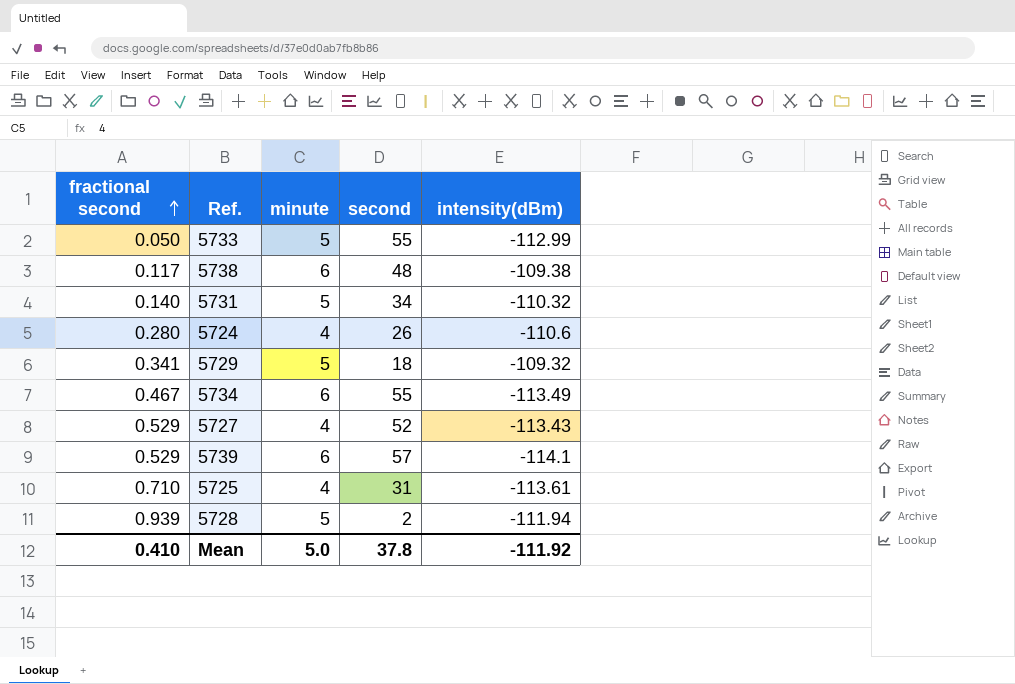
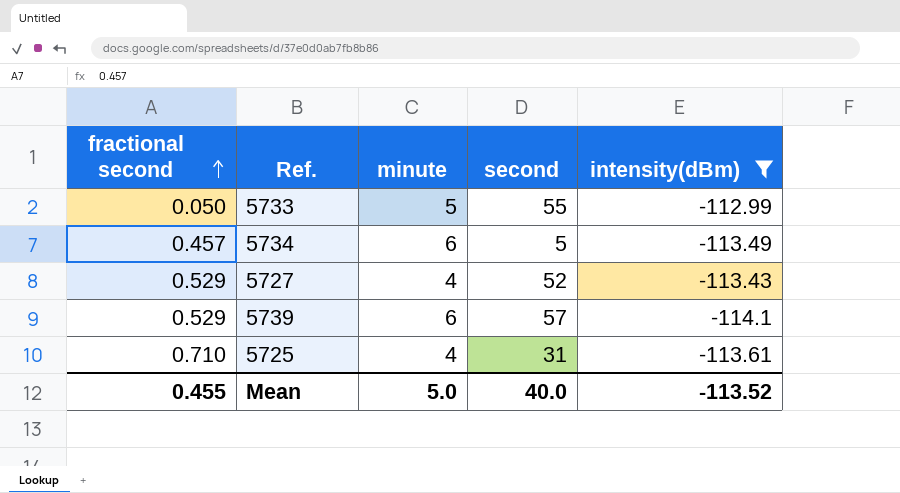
filter: none -> intensity(dBm) <= -112.99
5734 | fractional second: 0.467 -> 0.457
5734 | second: 55 -> 5
Mean | fractional second: 0.410 -> 0.455
Mean | second: 37.8 -> 40.0
Mean | intensity(dBm): -111.92 -> -113.52

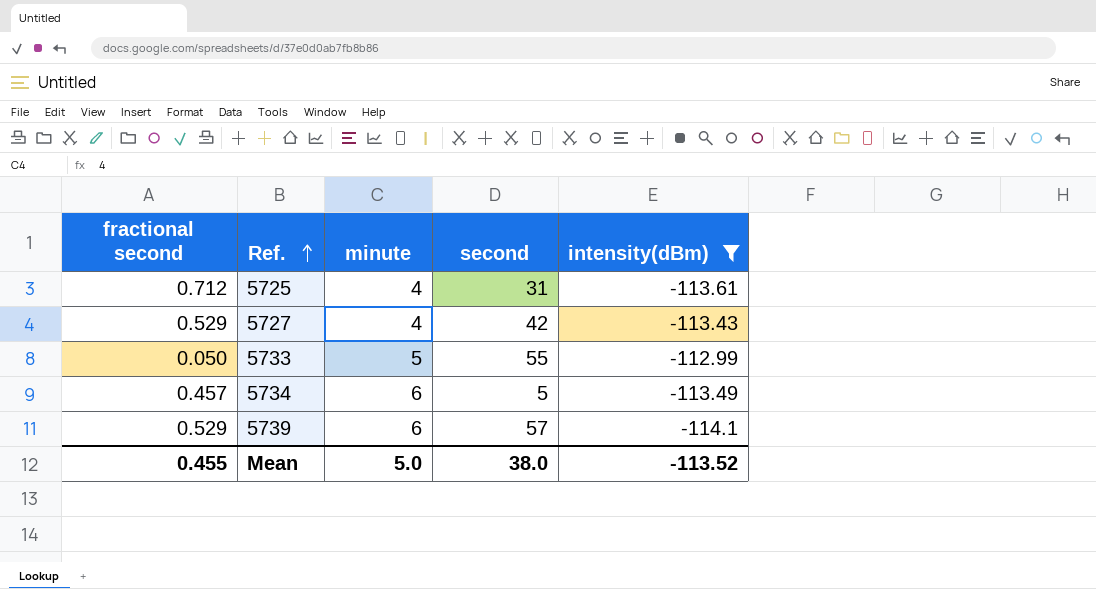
row order: fractional second ascending -> Ref. ascending
5725 | fractional second: 0.710 -> 0.712
5727 | second: 52 -> 42
Mean | second: 40.0 -> 38.0

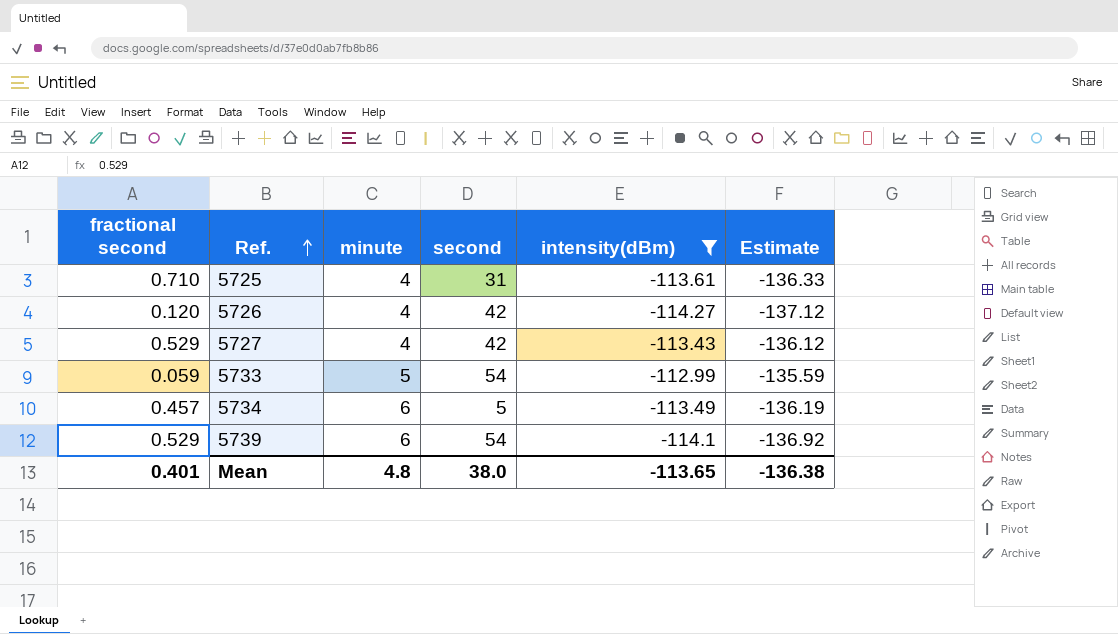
column Estimate | formula: none -> [intensity(dBm)] * 1.2
5725 | fractional second: 0.712 -> 0.710
row 5726: none -> 0.120 | 4 | 42 | -114.27 | -137.12
5733 | fractional second: 0.050 -> 0.059
5733 | second: 55 -> 54
5739 | second: 57 -> 54
Mean | fractional second: 0.455 -> 0.401
Mean | minute: 5.0 -> 4.8
Mean | intensity(dBm): -113.52 -> -113.65

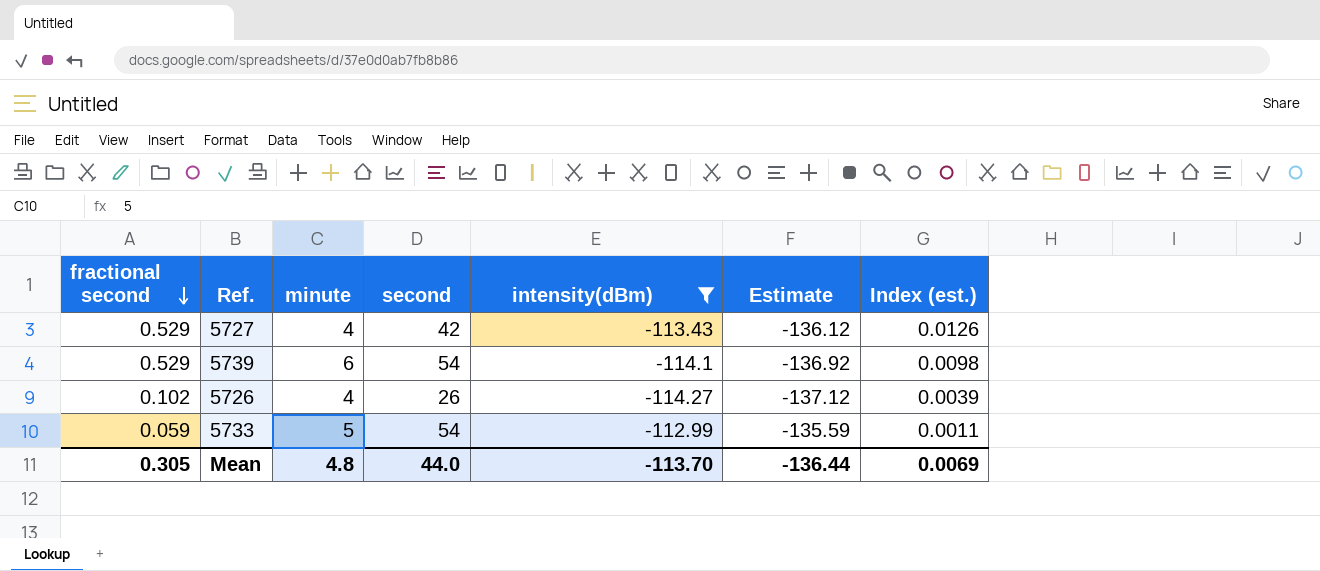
row order: Ref. ascending -> fractional second descending
column Index (est.) | formula: none -> [fractional second] / [second]
row 5725: 0.710 | 4 | 31 | -113.61 | -136.33 -> none
row 5734: 0.457 | 6 | 5 | -113.49 | -136.19 -> none
5726 | fractional second: 0.120 -> 0.102
5726 | second: 42 -> 26
Mean | fractional second: 0.401 -> 0.305
Mean | second: 38.0 -> 44.0
Mean | intensity(dBm): -113.65 -> -113.70
Mean | Estimate: -136.38 -> -136.44

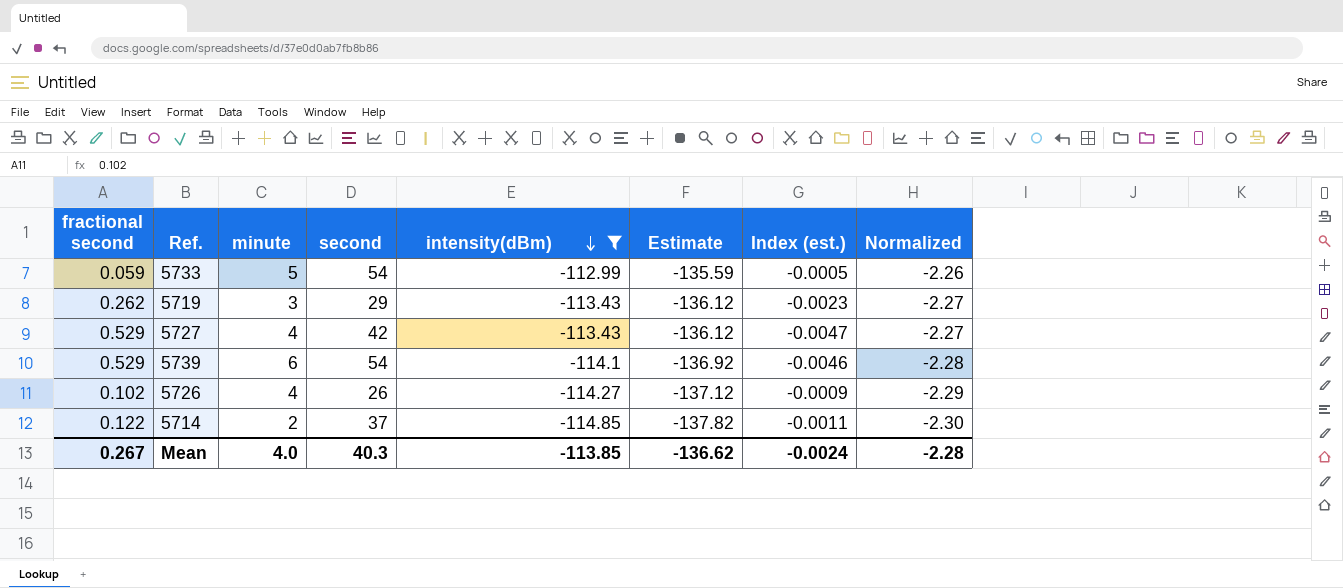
row order: fractional second descending -> intensity(dBm) descending
column Index (est.) | formula: [fractional second] / [second] -> [fractional second] / [intensity(dBm)]
column Normalized | formula: none -> [intensity(dBm)] * 0.02
row 5719: none -> 0.262 | 3 | 29 | -113.43 | -136.12 | -0.0023 | -2.27
row 5714: none -> 0.122 | 2 | 37 | -114.85 | -137.82 | -0.0011 | -2.30
Mean | fractional second: 0.305 -> 0.267
Mean | minute: 4.8 -> 4.0
Mean | second: 44.0 -> 40.3
Mean | intensity(dBm): -113.70 -> -113.85
Mean | Estimate: -136.44 -> -136.62
Mean | Index (est.): 0.0069 -> -0.0024

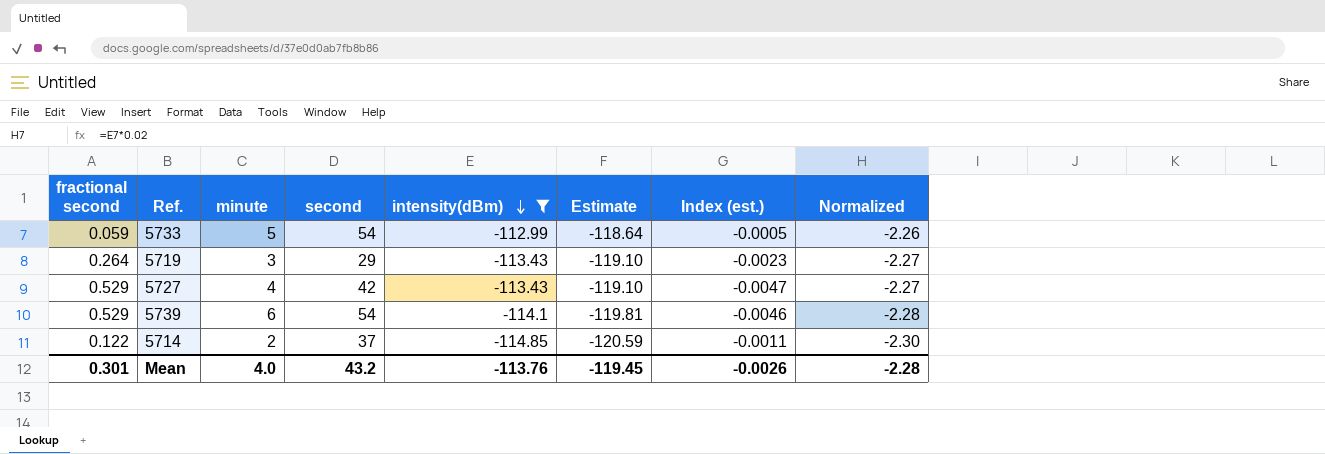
column Estimate | formula: [intensity(dBm)] * 1.2 -> [intensity(dBm)] * 1.05
row 5726: 0.102 | 4 | 26 | -114.27 | -137.12 | -0.0009 | -2.29 -> none
5719 | fractional second: 0.262 -> 0.264
Mean | fractional second: 0.267 -> 0.301
Mean | second: 40.3 -> 43.2
Mean | intensity(dBm): -113.85 -> -113.76
Mean | Estimate: -136.62 -> -119.45
Mean | Index (est.): -0.0024 -> -0.0026

